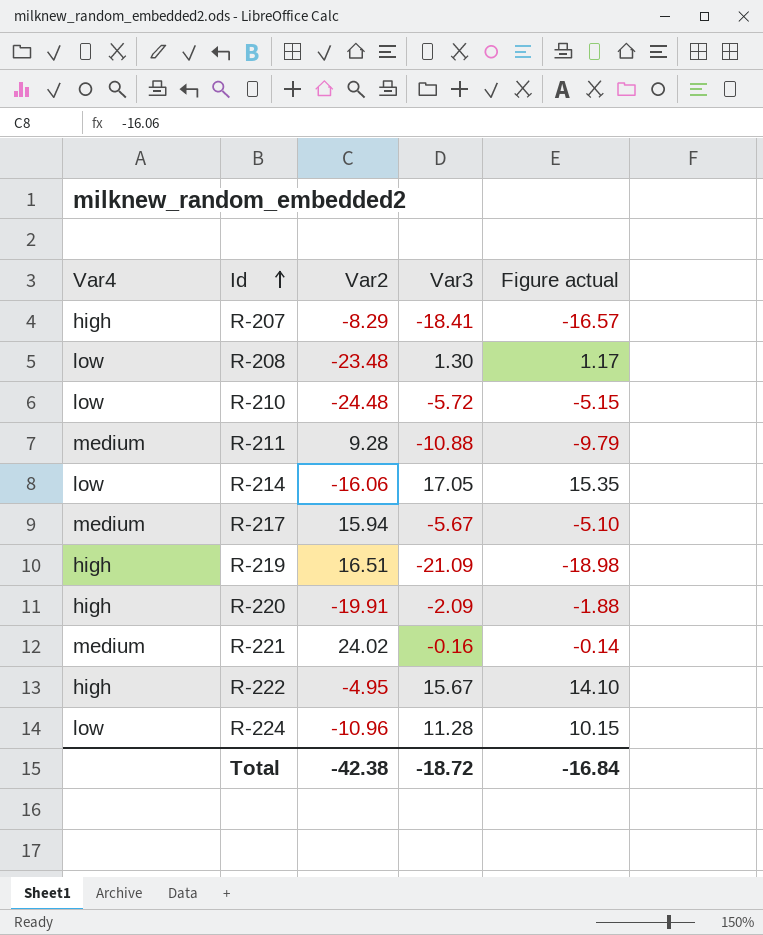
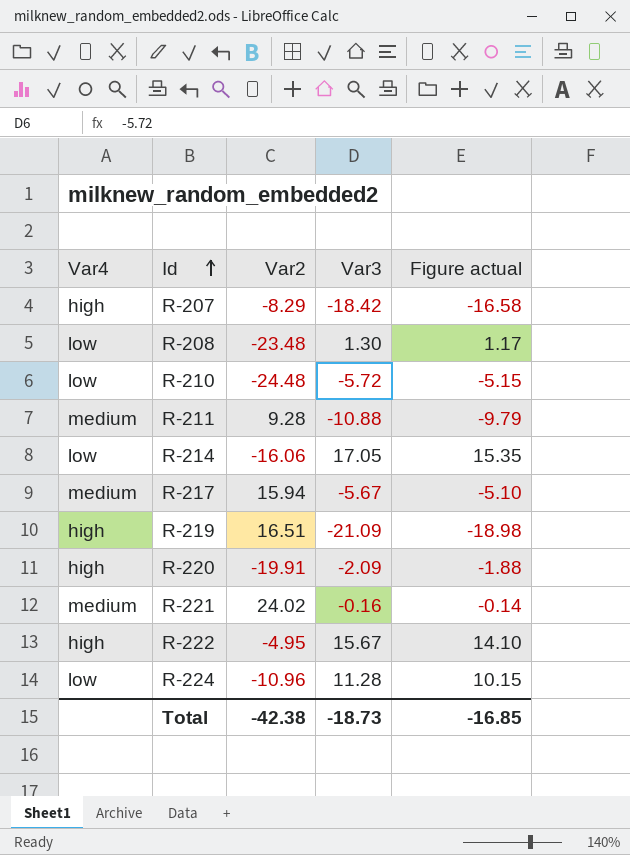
R-207 | Var3: -18.41 -> -18.42
R-207 | Figure actual: -16.57 -> -16.58
Total | Var3: -18.72 -> -18.73
Total | Figure actual: -16.84 -> -16.85

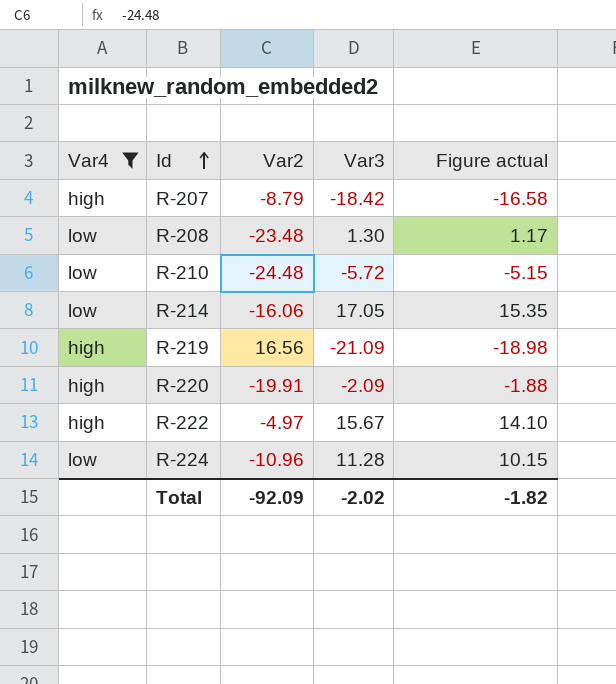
filter: none -> Var4 != medium
R-207 | Var2: -8.29 -> -8.79
R-219 | Var2: 16.51 -> 16.56
R-222 | Var2: -4.95 -> -4.97
Total | Var2: -42.38 -> -92.09
Total | Var3: -18.73 -> -2.02
Total | Figure actual: -16.85 -> -1.82

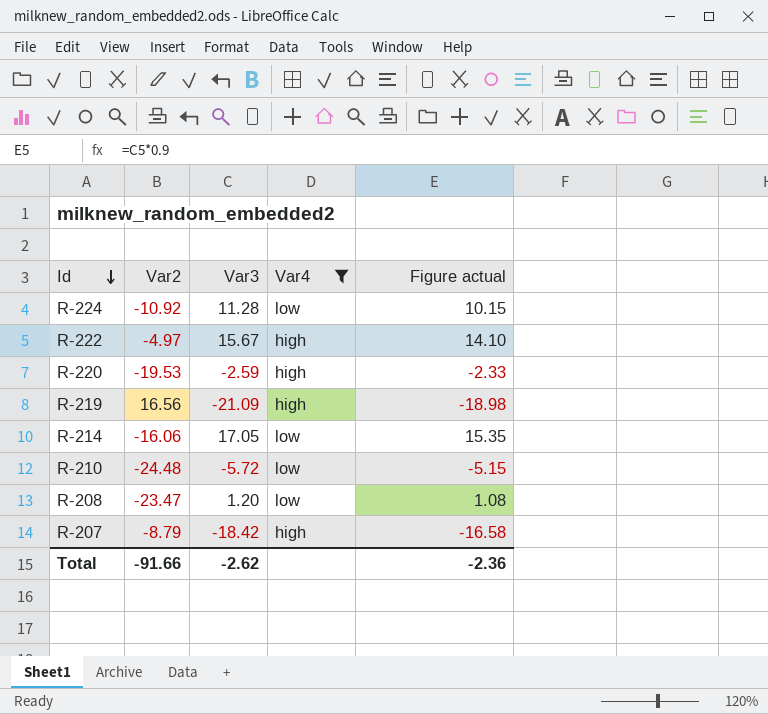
row order: Id ascending -> Id descending
column Var4 | position: 1 -> 4
R-224 | Var2: -10.96 -> -10.92
R-220 | Var2: -19.91 -> -19.53
R-220 | Var3: -2.09 -> -2.59
R-220 | Figure actual: -1.88 -> -2.33
R-208 | Var2: -23.48 -> -23.47
R-208 | Var3: 1.30 -> 1.20
R-208 | Figure actual: 1.17 -> 1.08
Total | Var2: -92.09 -> -91.66
Total | Var3: -2.02 -> -2.62
Total | Figure actual: -1.82 -> -2.36

